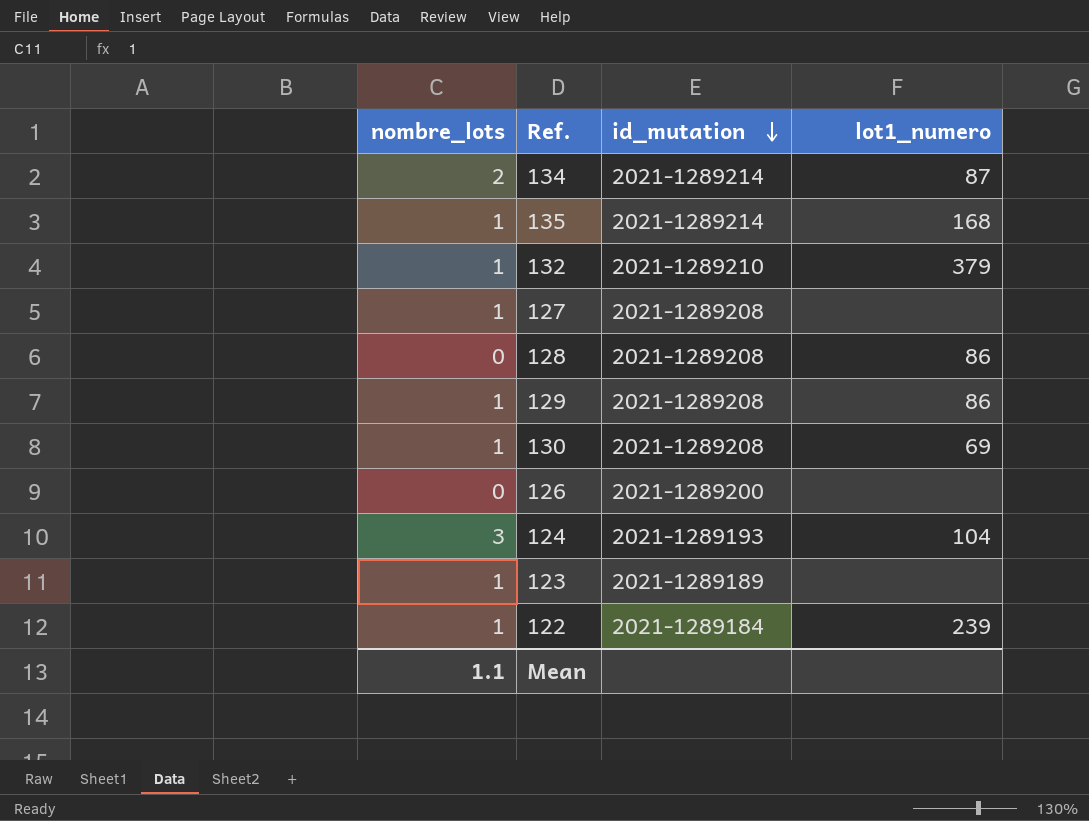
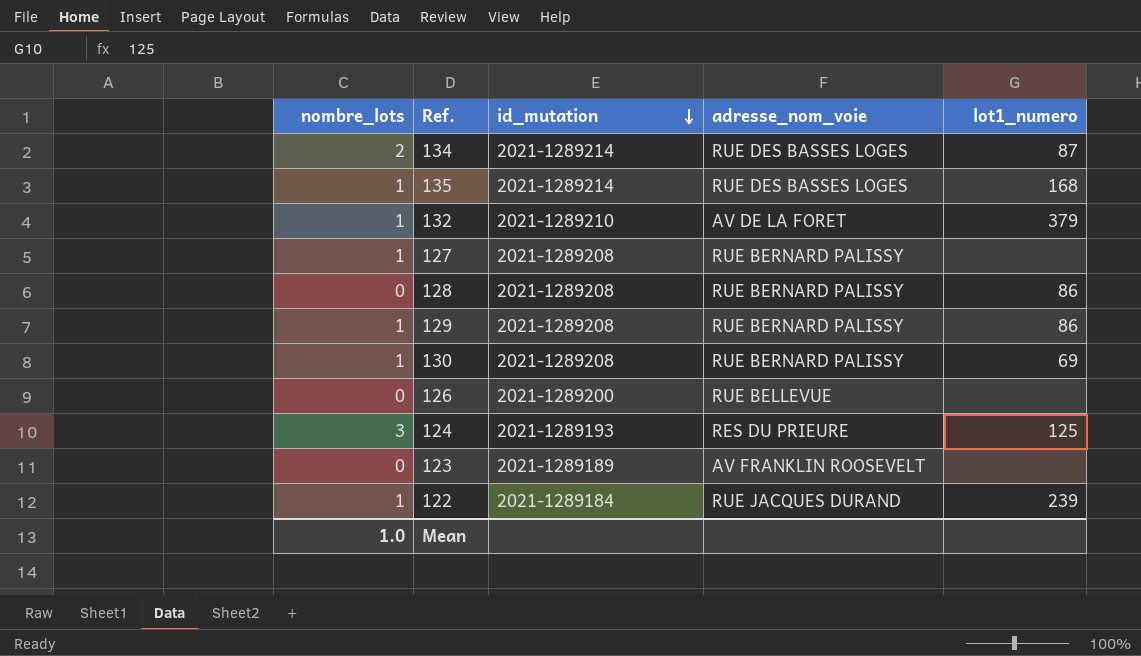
column adresse_nom_voie | position: none -> 4
124 | lot1_numero: 104 -> 125
123 | nombre_lots: 1 -> 0
Mean | nombre_lots: 1.1 -> 1.0

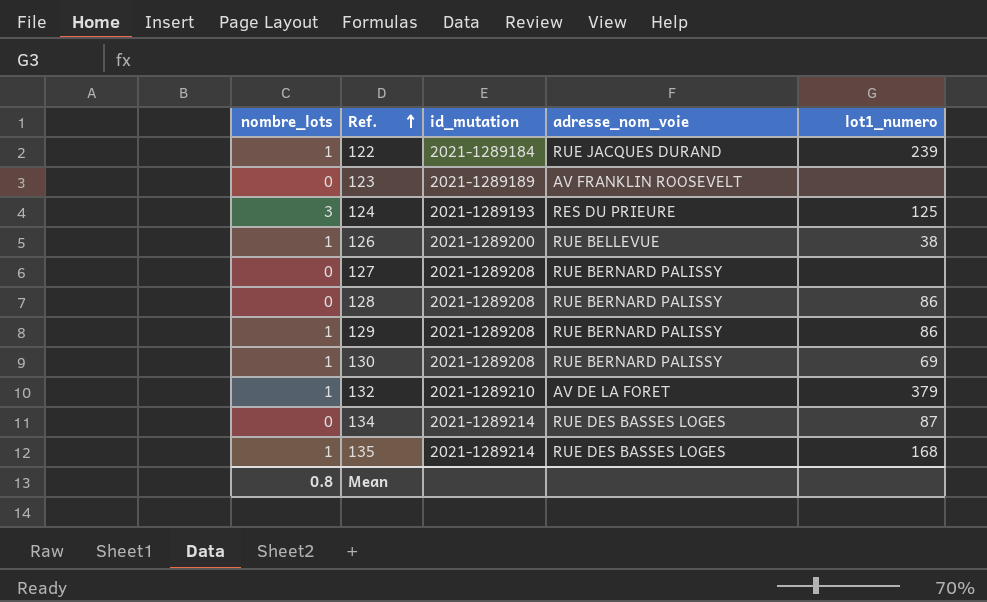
row order: id_mutation descending -> Ref. ascending
126 | nombre_lots: 0 -> 1
126 | lot1_numero: none -> 38
127 | nombre_lots: 1 -> 0
134 | nombre_lots: 2 -> 0
Mean | nombre_lots: 1.0 -> 0.8

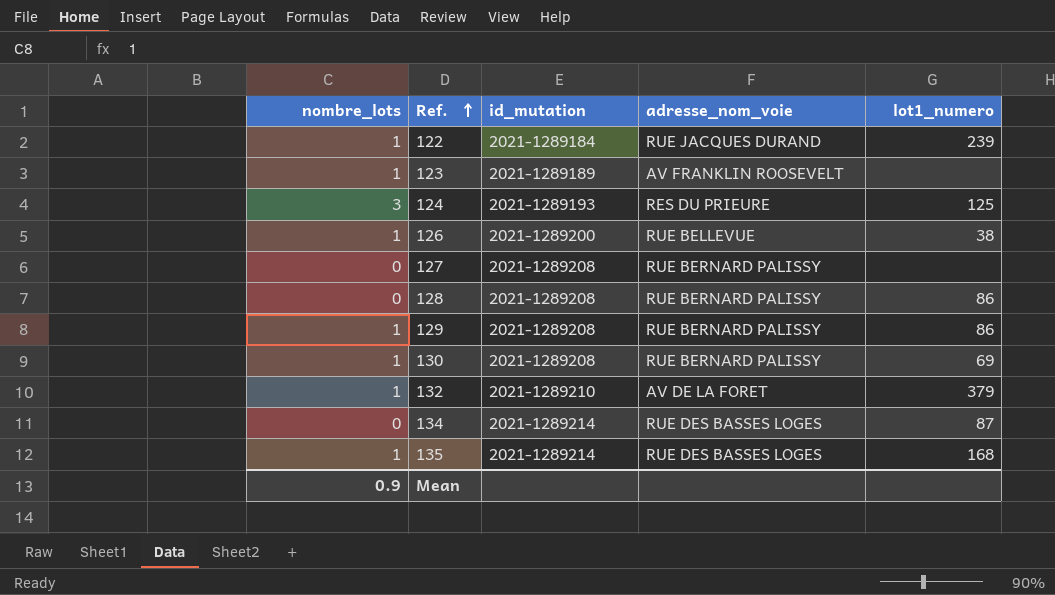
123 | nombre_lots: 0 -> 1
Mean | nombre_lots: 0.8 -> 0.9

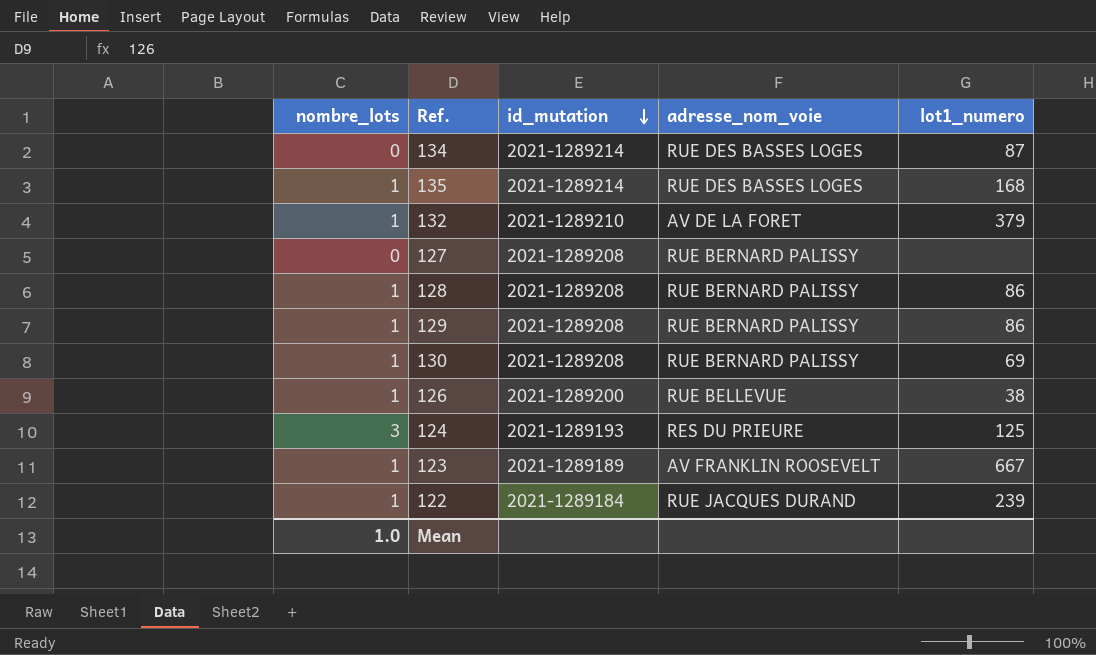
row order: Ref. ascending -> id_mutation descending
128 | nombre_lots: 0 -> 1
123 | lot1_numero: none -> 667
Mean | nombre_lots: 0.9 -> 1.0

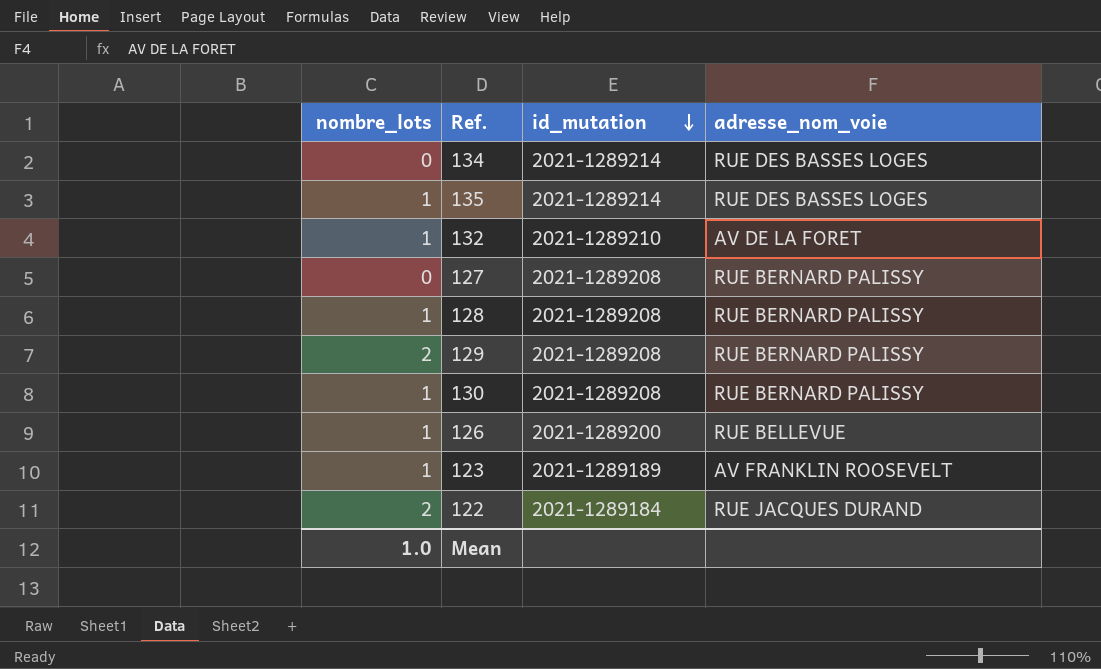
column lot1_numero | position: 5 -> none
row 124: 3 | 2021-1289193 | RES DU PRIEURE | 125 -> none
129 | nombre_lots: 1 -> 2
122 | nombre_lots: 1 -> 2

